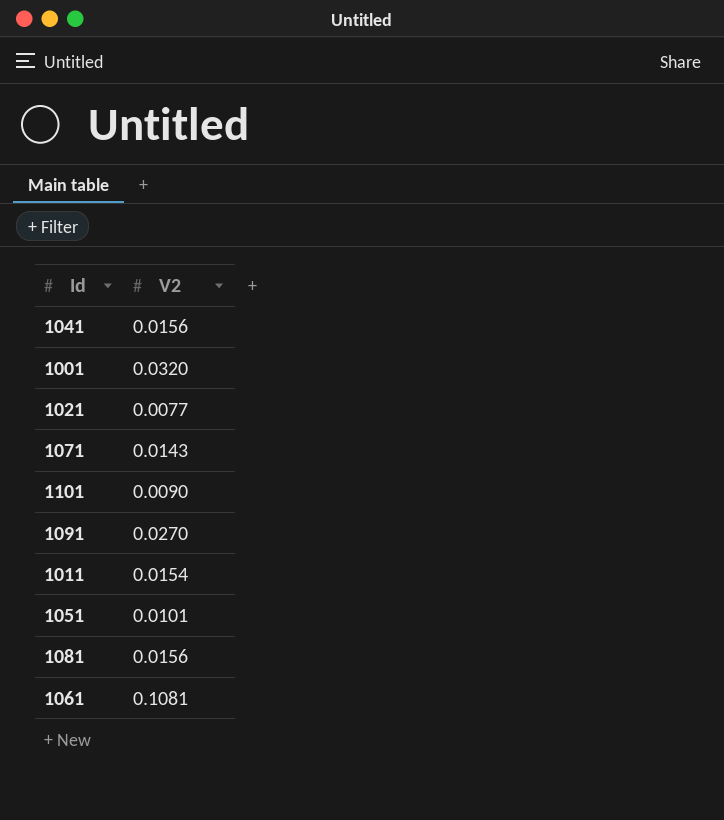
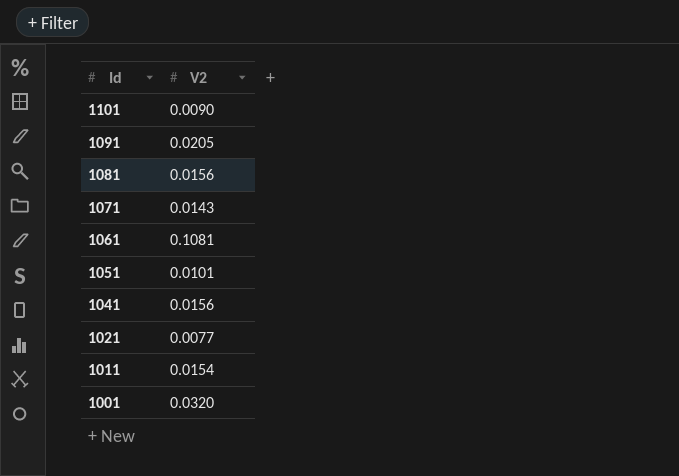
row order: none -> Id descending
1091 | V2: 0.0270 -> 0.0205

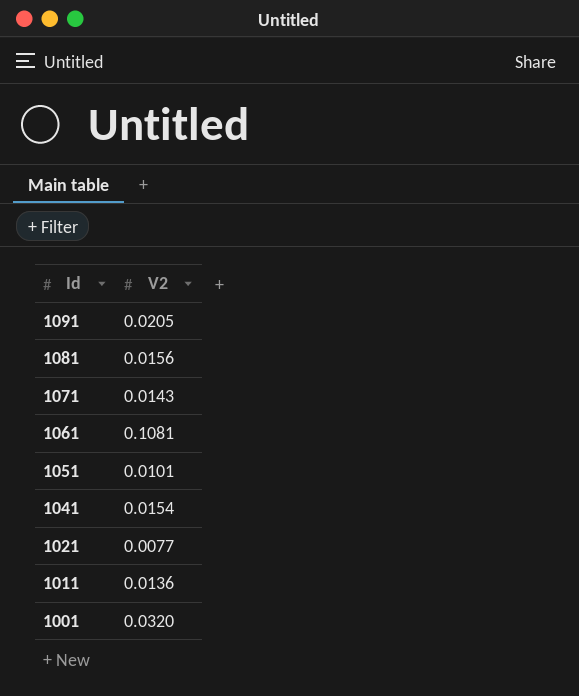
row 1101: 0.0090 -> none
1041 | V2: 0.0156 -> 0.0154
1011 | V2: 0.0154 -> 0.0136

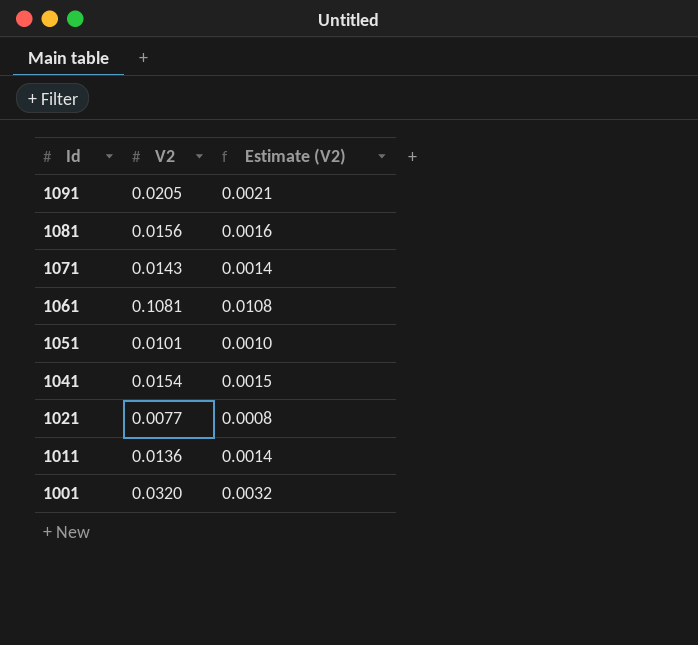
column Estimate (V2) | formula: none -> [V2] * 0.1

